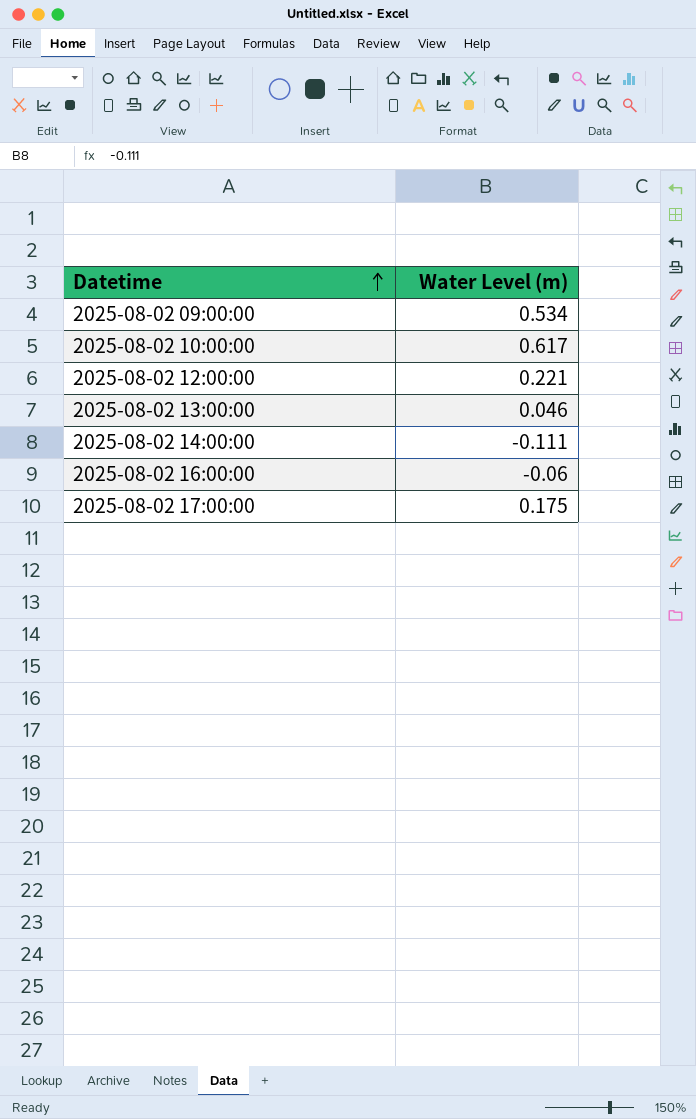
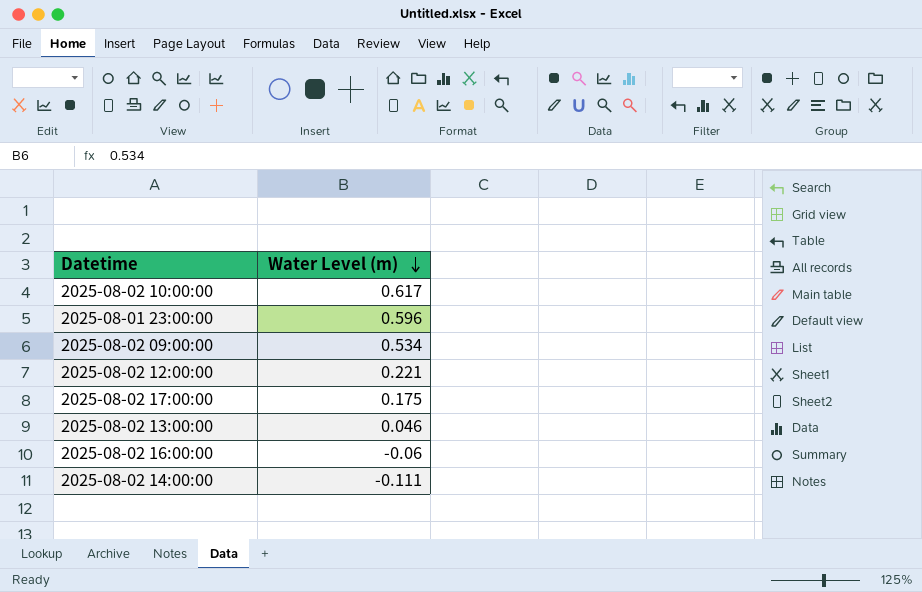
row order: Datetime ascending -> Water Level (m) descending
row 2025-08-01 23:00:00: none -> 0.596

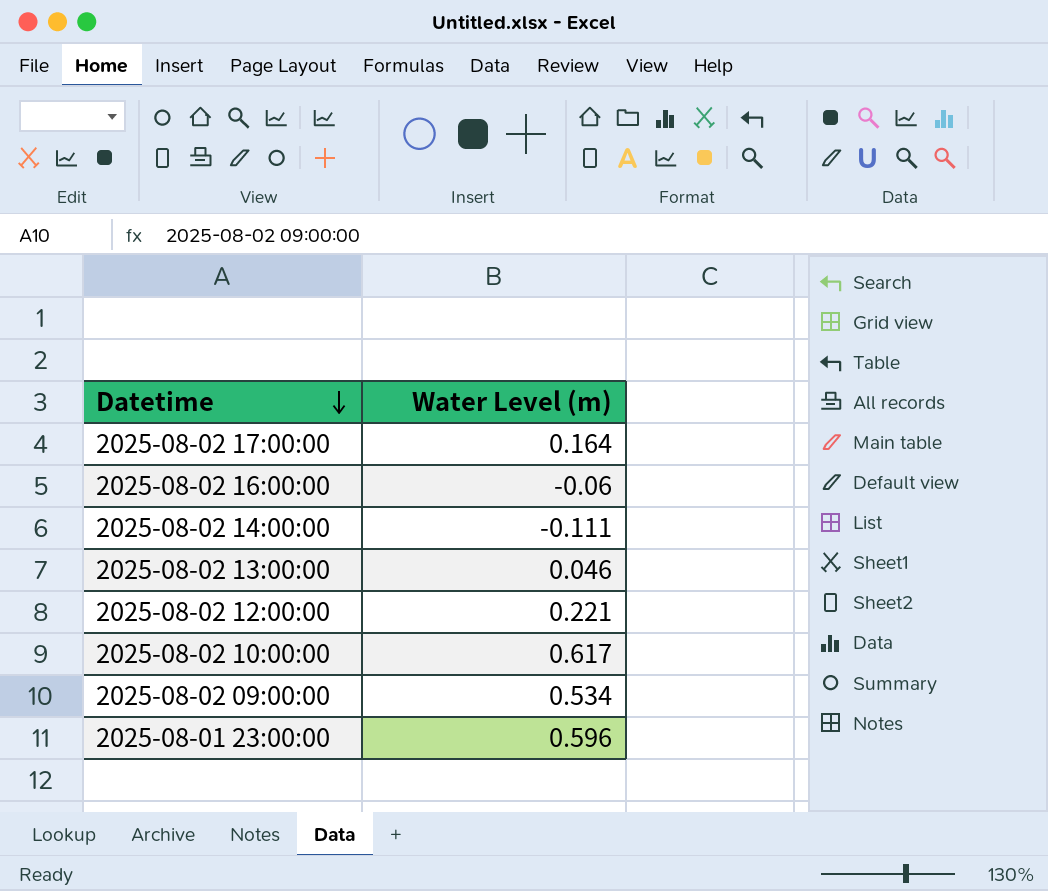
row order: Water Level (m) descending -> Datetime descending
2025-08-02 17:00:00 | Water Level (m): 0.175 -> 0.164

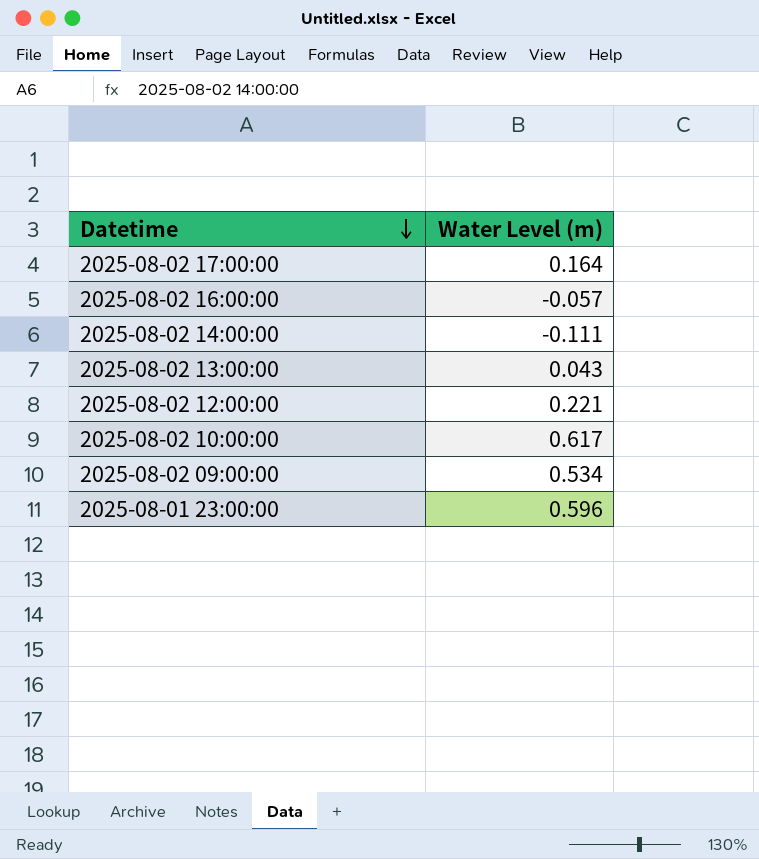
2025-08-02 16:00:00 | Water Level (m): -0.06 -> -0.057
2025-08-02 13:00:00 | Water Level (m): 0.046 -> 0.043

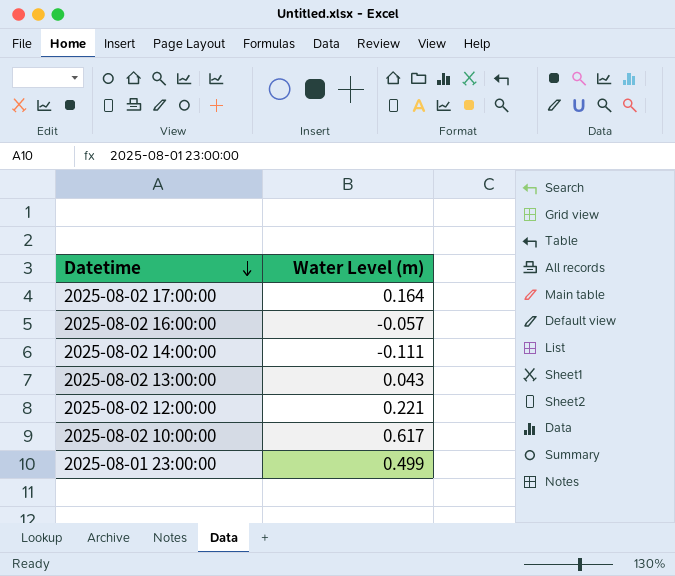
row 2025-08-02 09:00:00: 0.534 -> none
2025-08-01 23:00:00 | Water Level (m): 0.596 -> 0.499

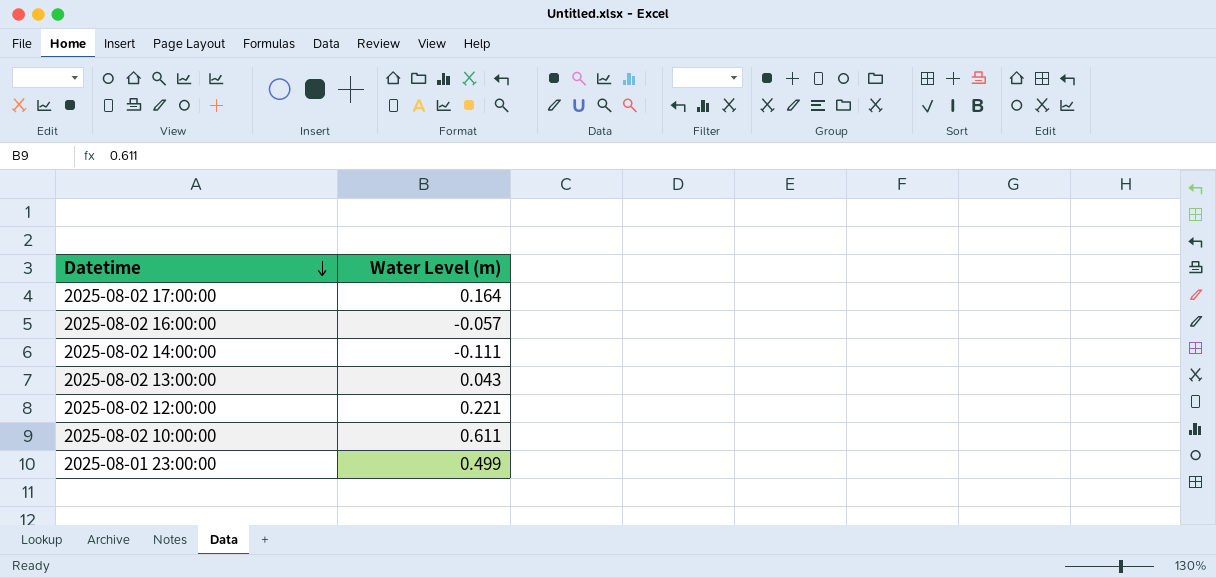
2025-08-02 10:00:00 | Water Level (m): 0.617 -> 0.611

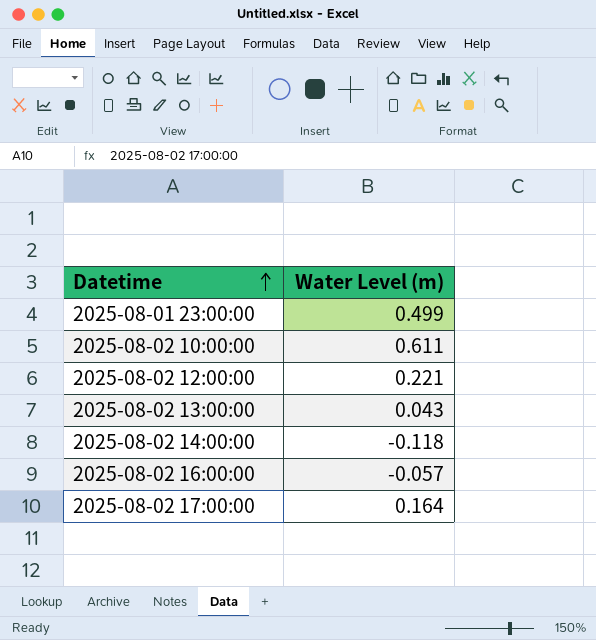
row order: Datetime descending -> Datetime ascending
2025-08-02 14:00:00 | Water Level (m): -0.111 -> -0.118

